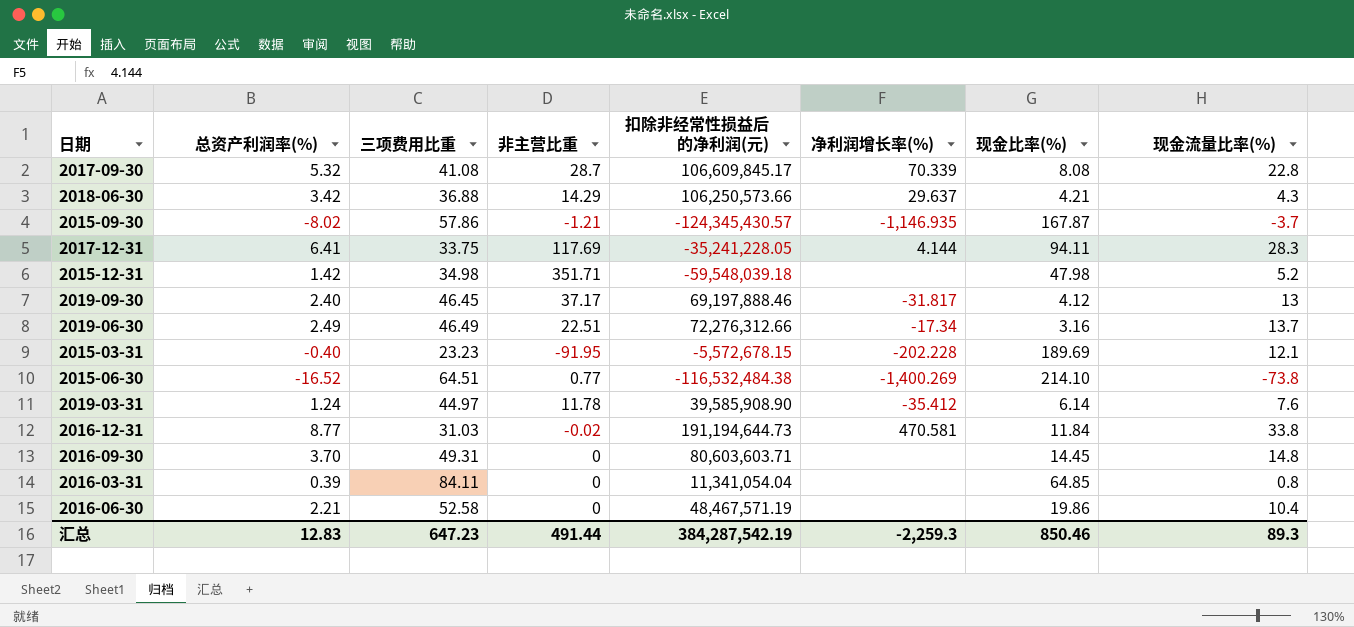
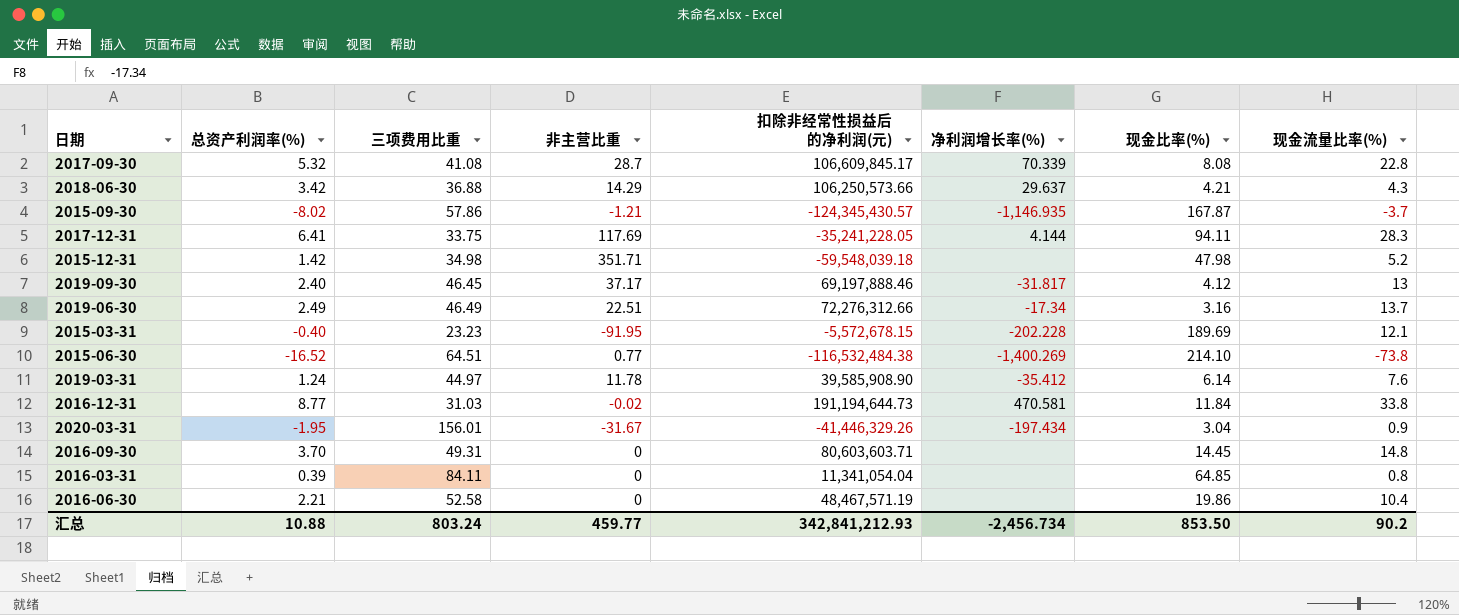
row 2020-03-31: none -> -1.95 | 156.01 | -31.67 | -41,446,329.26 | -197.434 | 3.04 | 0.9
汇总 | 总资产利润率(%): 12.83 -> 10.88
汇总 | 三项费用比重: 647.23 -> 803.24
汇总 | 非主营比重: 491.44 -> 459.77
汇总 | 扣除非经常性损益后的净利润(元): 384,287,542.19 -> 342,841,212.93
汇总 | 净利润增长率(%): -2,259.3 -> -2,456.734
汇总 | 现金比率(%): 850.46 -> 853.50
汇总 | 现金流量比率(%): 89.3 -> 90.2

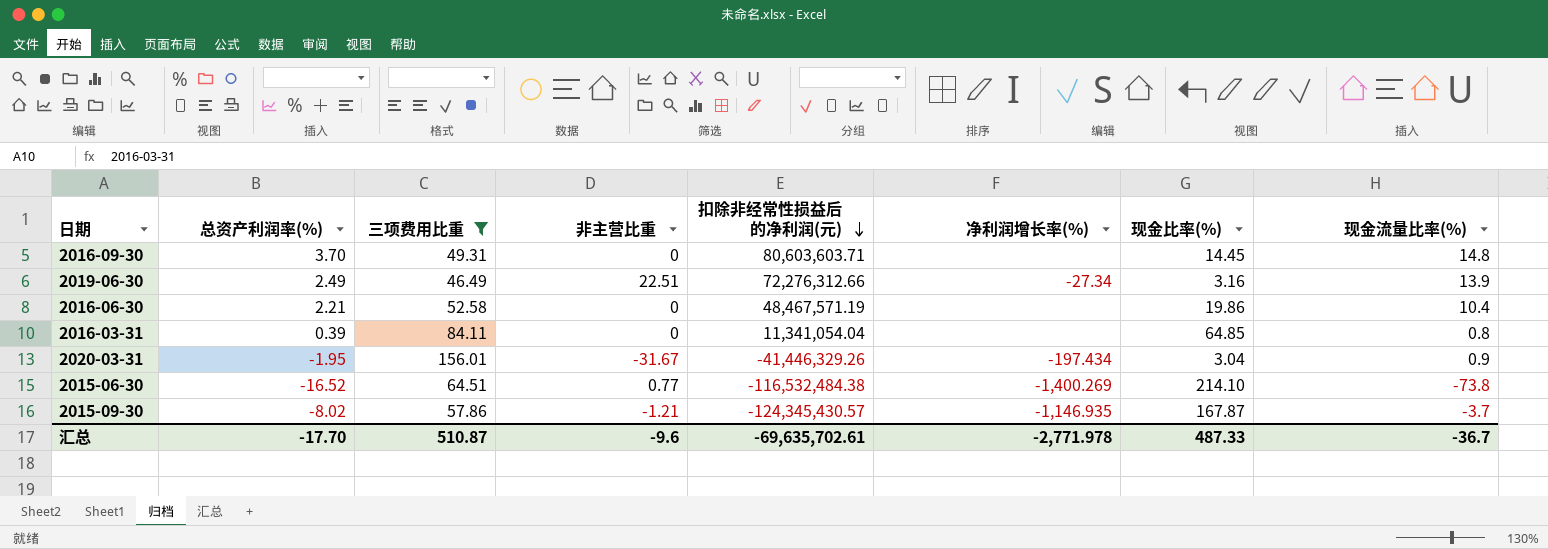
filter: none -> 三项费用比重 >= 46.49
row order: none -> 扣除非经常性损益后的净利润(元) descending
2019-06-30 | 净利润增长率(%): -17.34 -> -27.34
2019-06-30 | 现金流量比率(%): 13.7 -> 13.9
汇总 | 总资产利润率(%): 10.88 -> -17.70
汇总 | 三项费用比重: 803.24 -> 510.87
汇总 | 非主营比重: 459.77 -> -9.6
汇总 | 扣除非经常性损益后的净利润(元): 342,841,212.93 -> -69,635,702.61
汇总 | 净利润增长率(%): -2,456.734 -> -2,771.978
汇总 | 现金比率(%): 853.50 -> 487.33
汇总 | 现金流量比率(%): 90.2 -> -36.7

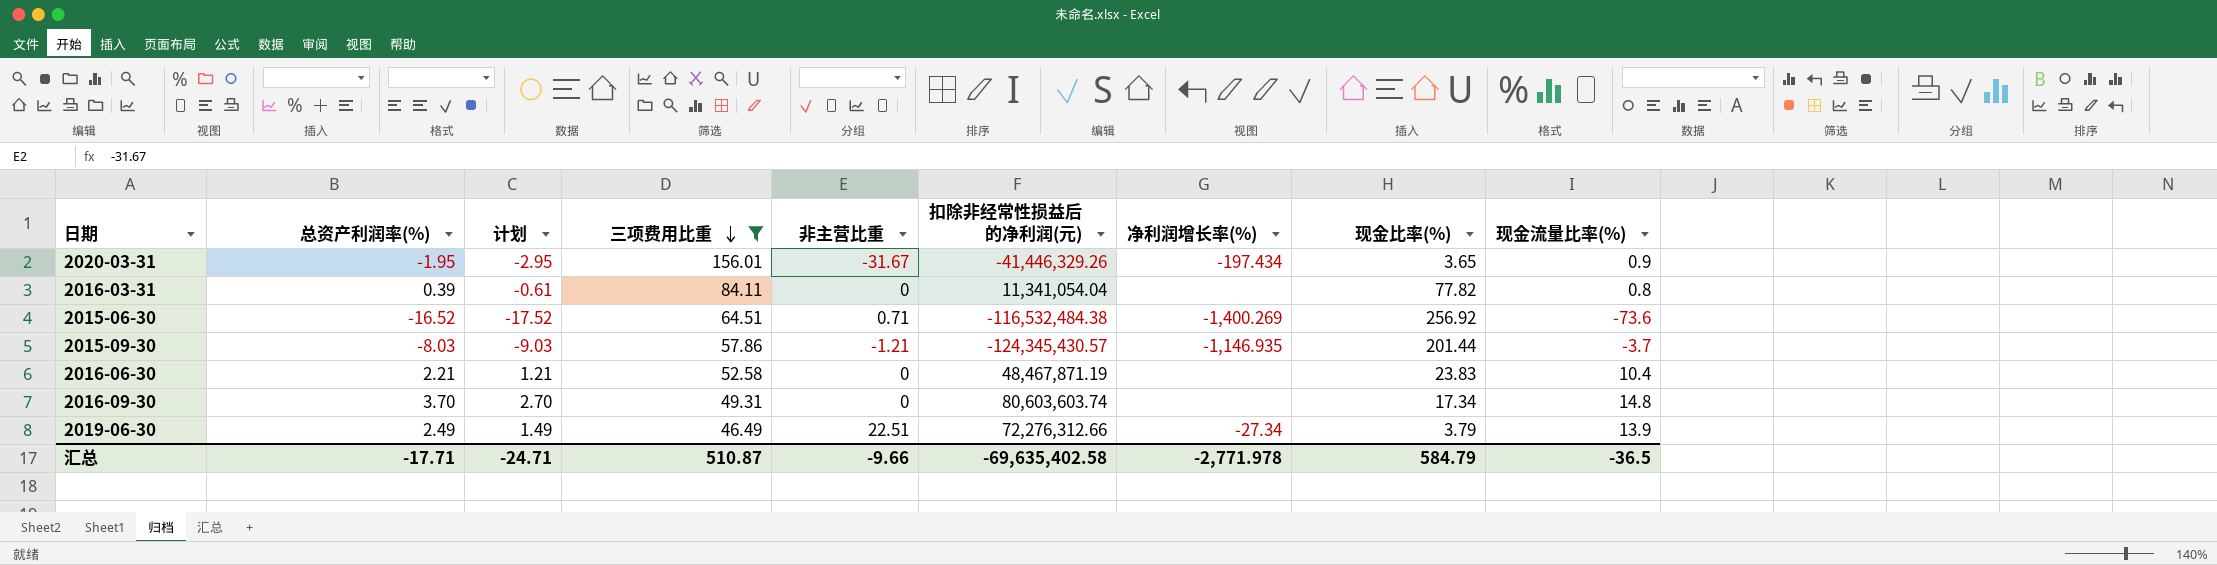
row order: 扣除非经常性损益后的净利润(元) descending -> 三项费用比重 descending
column 计划 | formula: none -> [总资产利润率(%)] - 1
2020-03-31 | 现金比率(%): 3.04 -> 3.65
2016-03-31 | 现金比率(%): 64.85 -> 77.82
2015-06-30 | 非主营比重: 0.77 -> 0.71
2015-06-30 | 现金比率(%): 214.10 -> 256.92
2015-06-30 | 现金流量比率(%): -73.8 -> -73.6
2015-09-30 | 总资产利润率(%): -8.02 -> -8.03
2015-09-30 | 现金比率(%): 167.87 -> 201.44
2016-06-30 | 扣除非经常性损益后的净利润(元): 48,467,571.19 -> 48,467,871.19
2016-06-30 | 现金比率(%): 19.86 -> 23.83
2016-09-30 | 扣除非经常性损益后的净利润(元): 80,603,603.71 -> 80,603,603.74
2016-09-30 | 现金比率(%): 14.45 -> 17.34
2019-06-30 | 现金比率(%): 3.16 -> 3.79
汇总 | 总资产利润率(%): -17.70 -> -17.71
汇总 | 非主营比重: -9.6 -> -9.66
汇总 | 扣除非经常性损益后的净利润(元): -69,635,702.61 -> -69,635,402.58
汇总 | 现金比率(%): 487.33 -> 584.79
汇总 | 现金流量比率(%): -36.7 -> -36.5

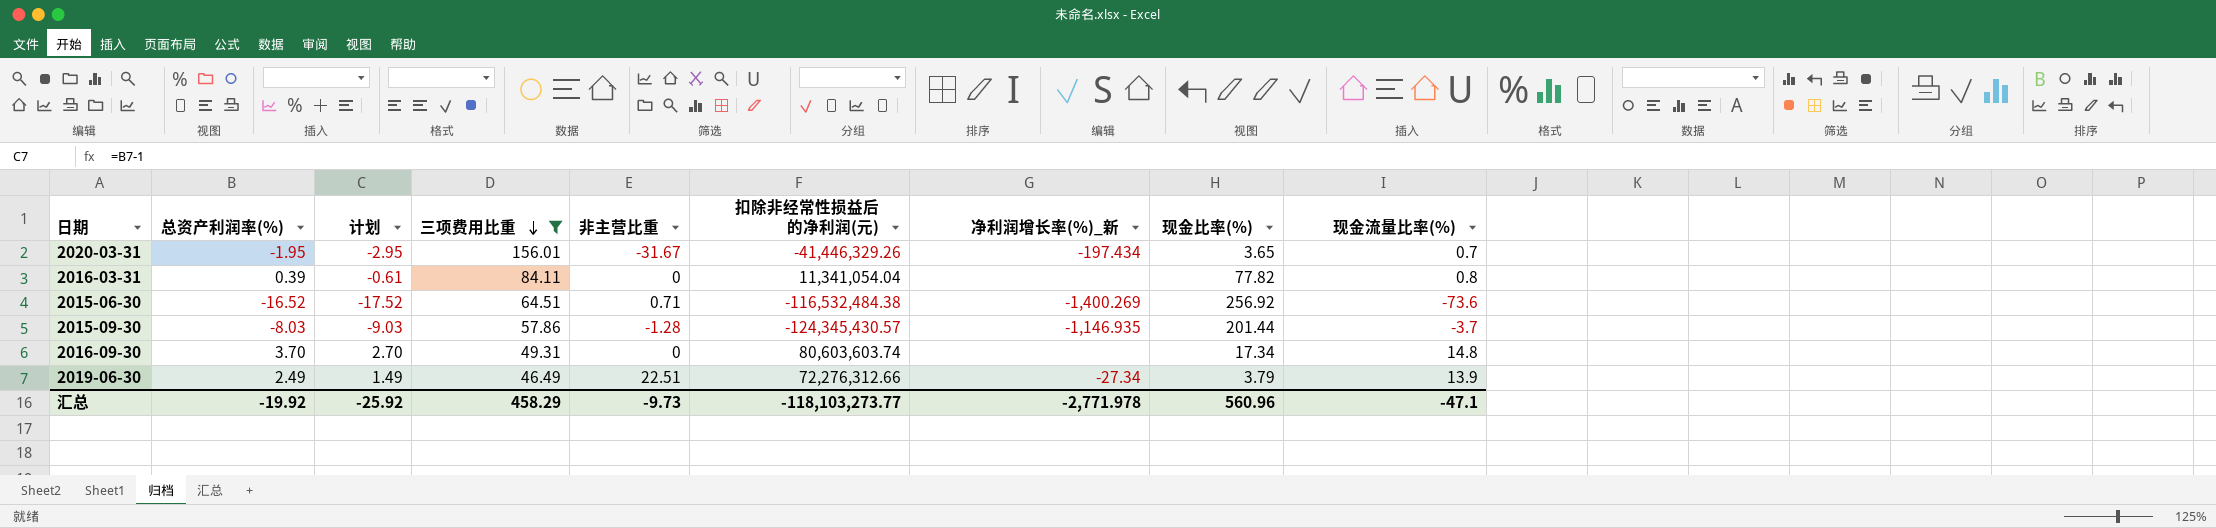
column name: 净利润增长率(%) -> 净利润增长率(%)_新
row 2016-06-30: 2.21 | 1.21 | 52.58 | 0 | 48,467,871.19 | none | 23.83 | 10.4 -> none
2020-03-31 | 现金流量比率(%): 0.9 -> 0.7
2015-09-30 | 非主营比重: -1.21 -> -1.28
汇总 | 总资产利润率(%): -17.71 -> -19.92
汇总 | 计划: -24.71 -> -25.92
汇总 | 三项费用比重: 510.87 -> 458.29
汇总 | 非主营比重: -9.66 -> -9.73
汇总 | 扣除非经常性损益后的净利润(元): -69,635,402.58 -> -118,103,273.77
汇总 | 现金比率(%): 584.79 -> 560.96
汇总 | 现金流量比率(%): -36.5 -> -47.1

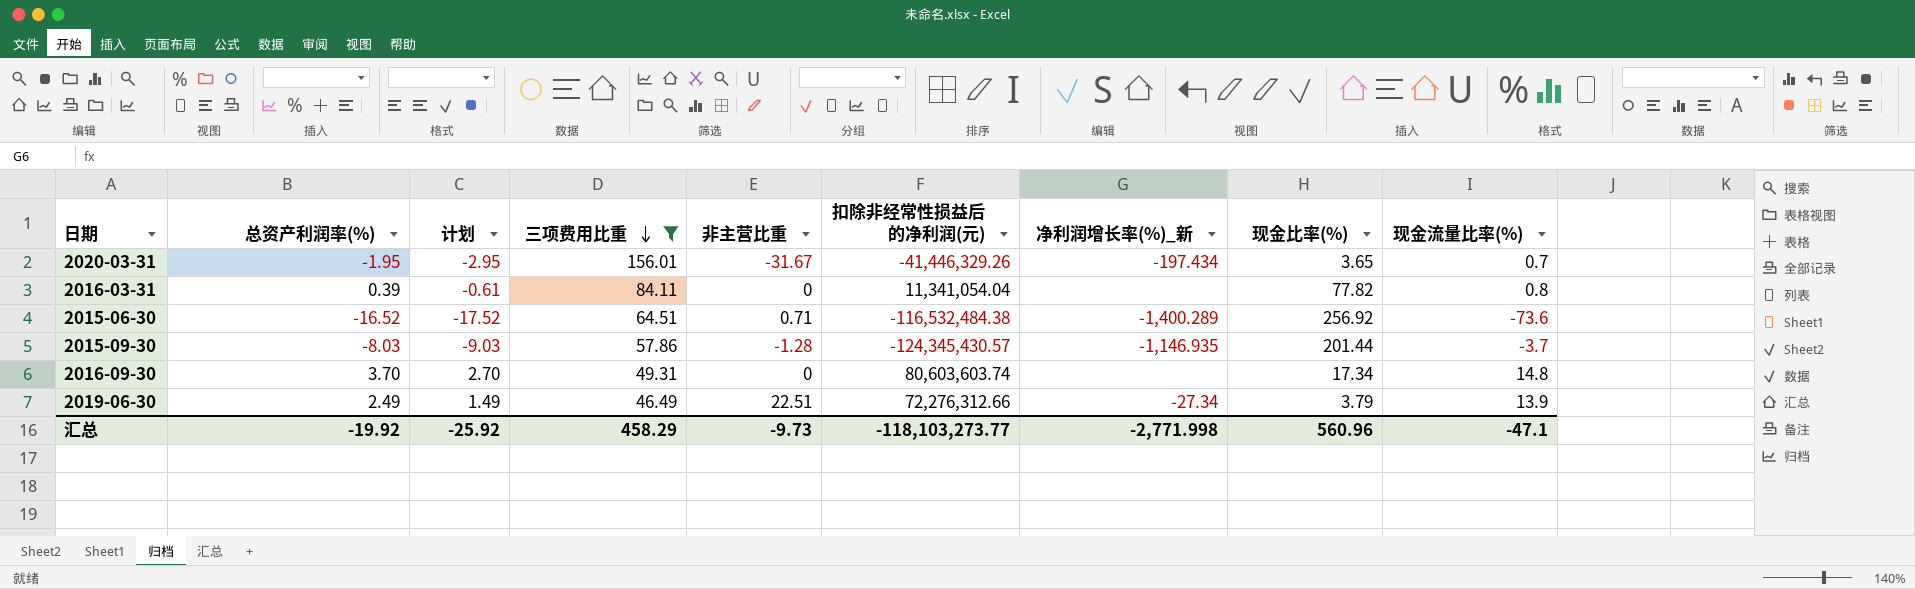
2015-06-30 | 净利润增长率(%)_新: -1,400.269 -> -1,400.289
汇总 | 净利润增长率(%)_新: -2,771.978 -> -2,771.998

